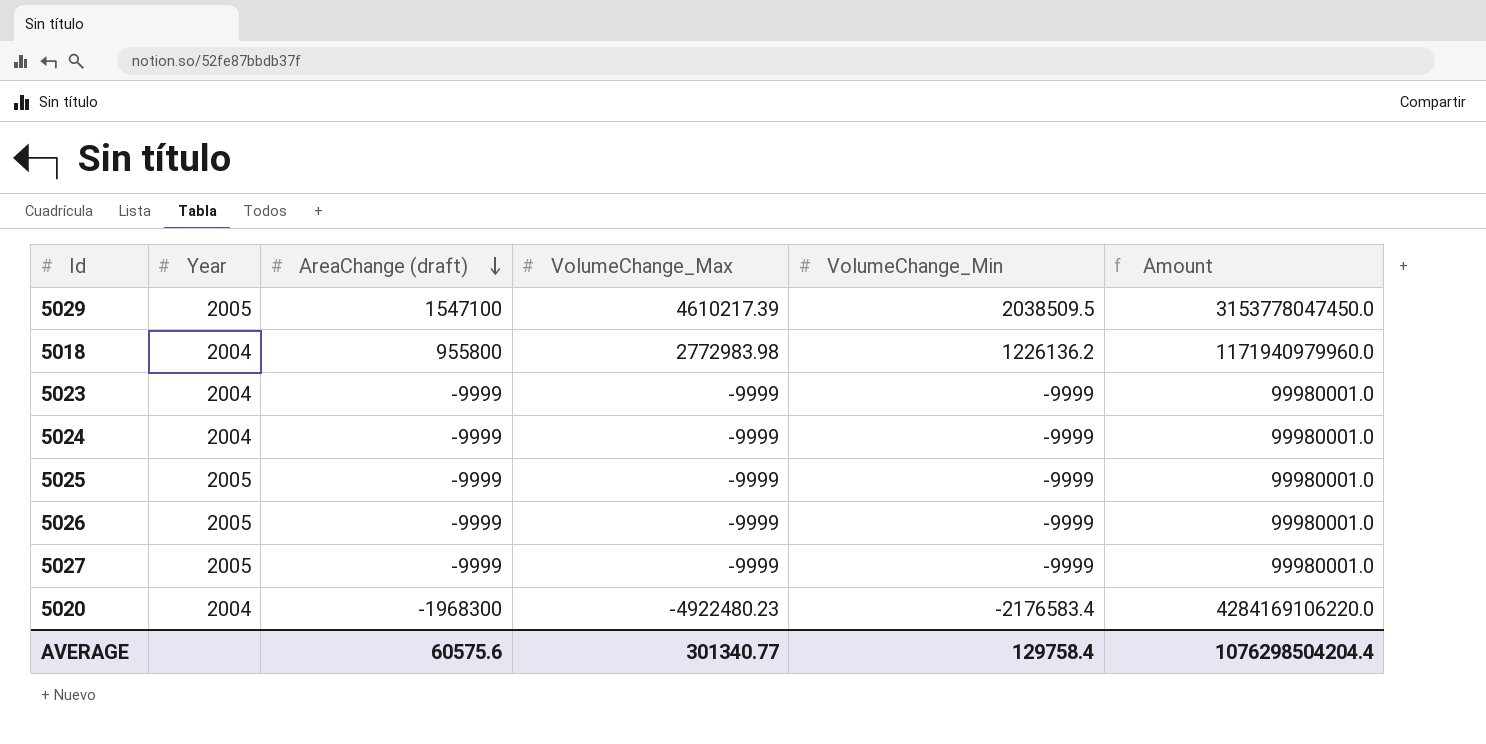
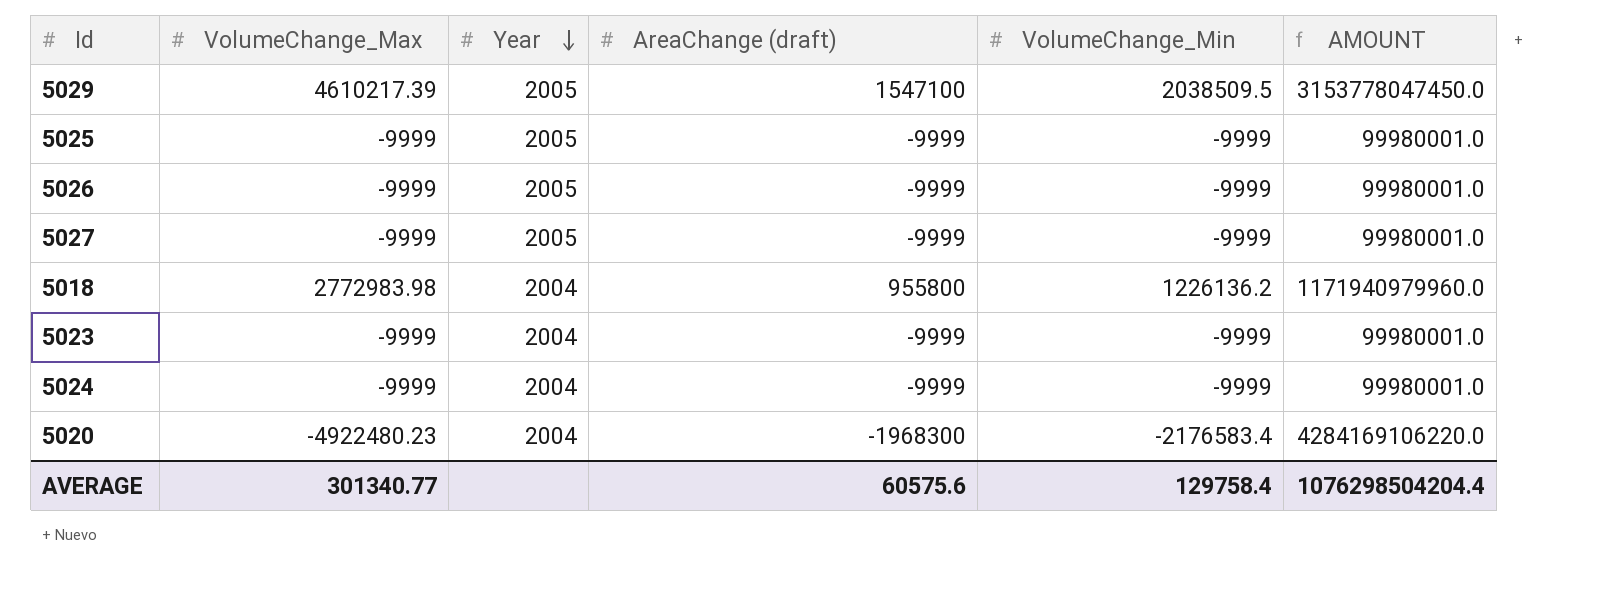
row order: AreaChange (draft) descending -> Year descending
column VolumeChange_Max | position: 4 -> 2
column name: Amount -> AMOUNT

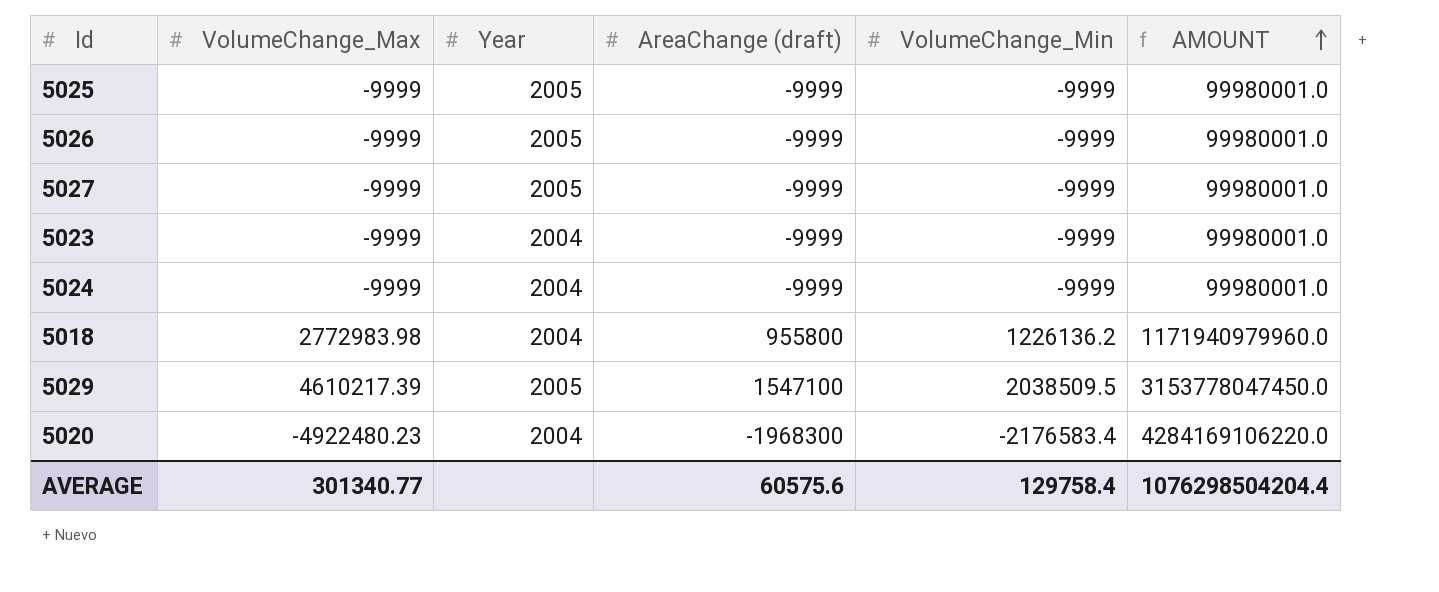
row order: Year descending -> AMOUNT ascending

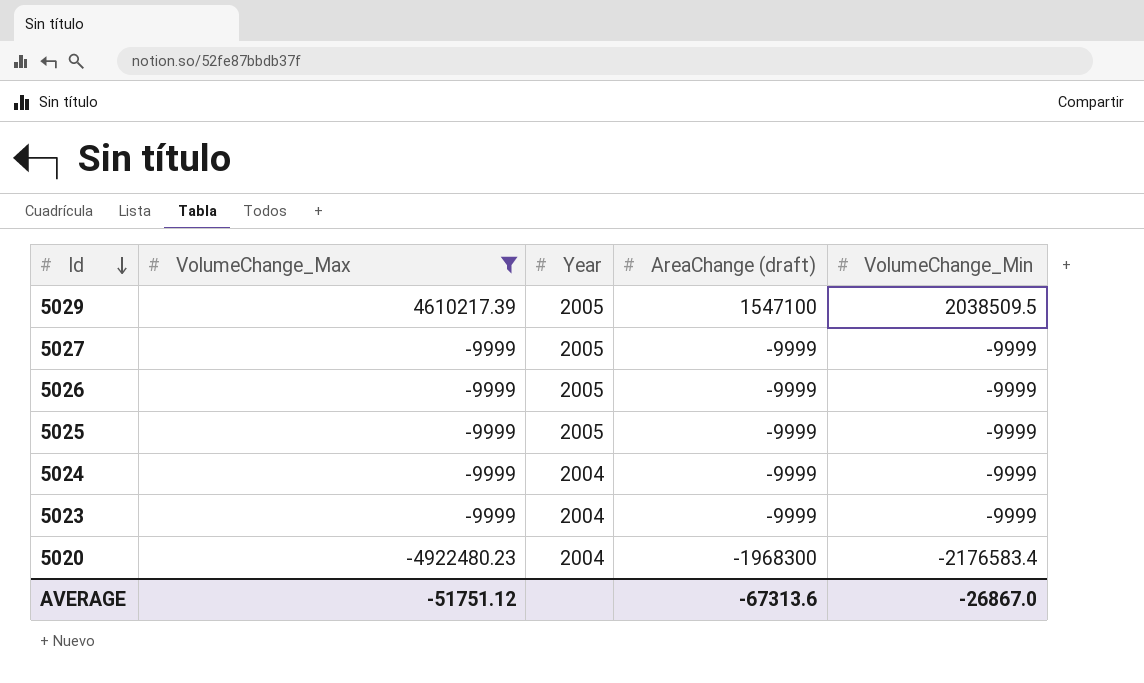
filter: none -> VolumeChange_Max != 2772983.98
row order: AMOUNT ascending -> Id descending
column AMOUNT | formula: [AreaChange (draft)] * [VolumeChange_Min] -> none
AVERAGE | VolumeChange_Max: 301340.77 -> -51751.12
AVERAGE | AreaChange (draft): 60575.6 -> -67313.6
AVERAGE | VolumeChange_Min: 129758.4 -> -26867.0

